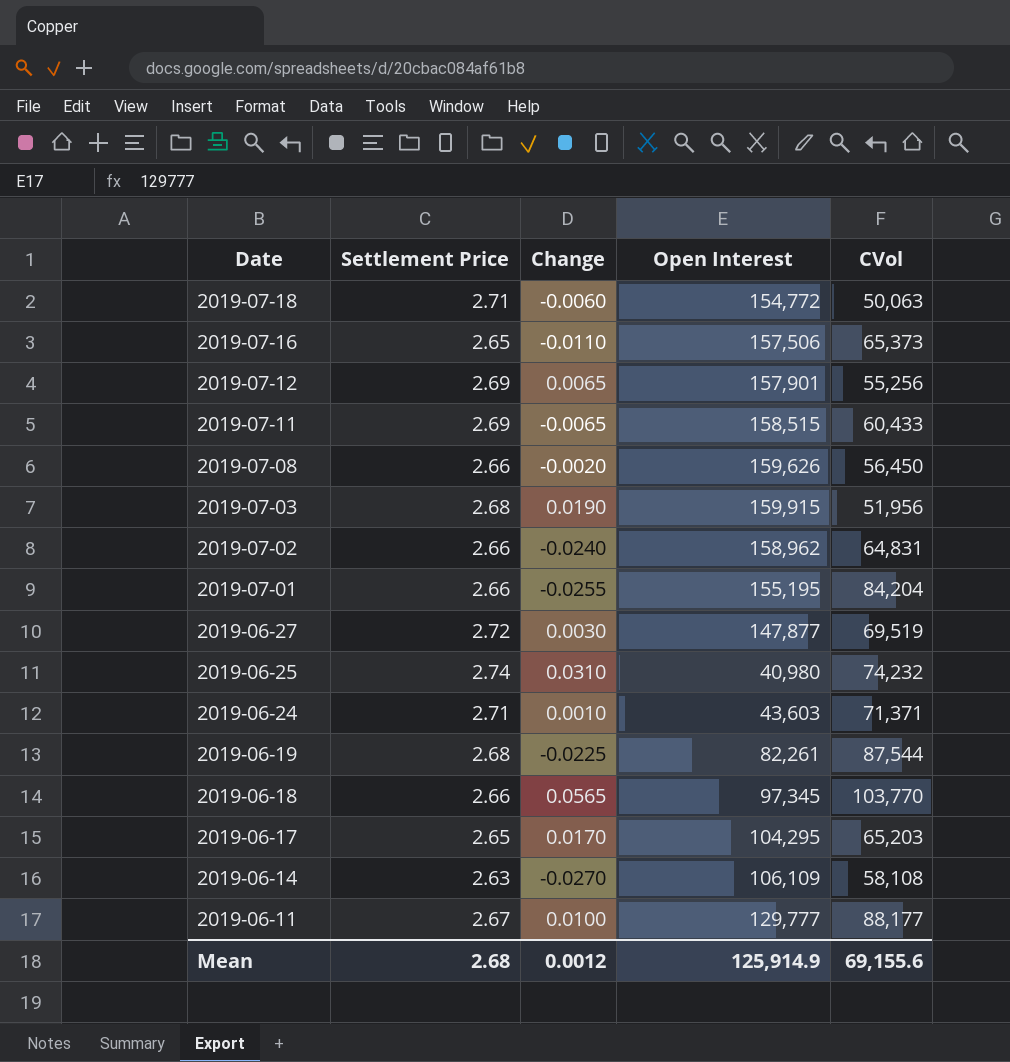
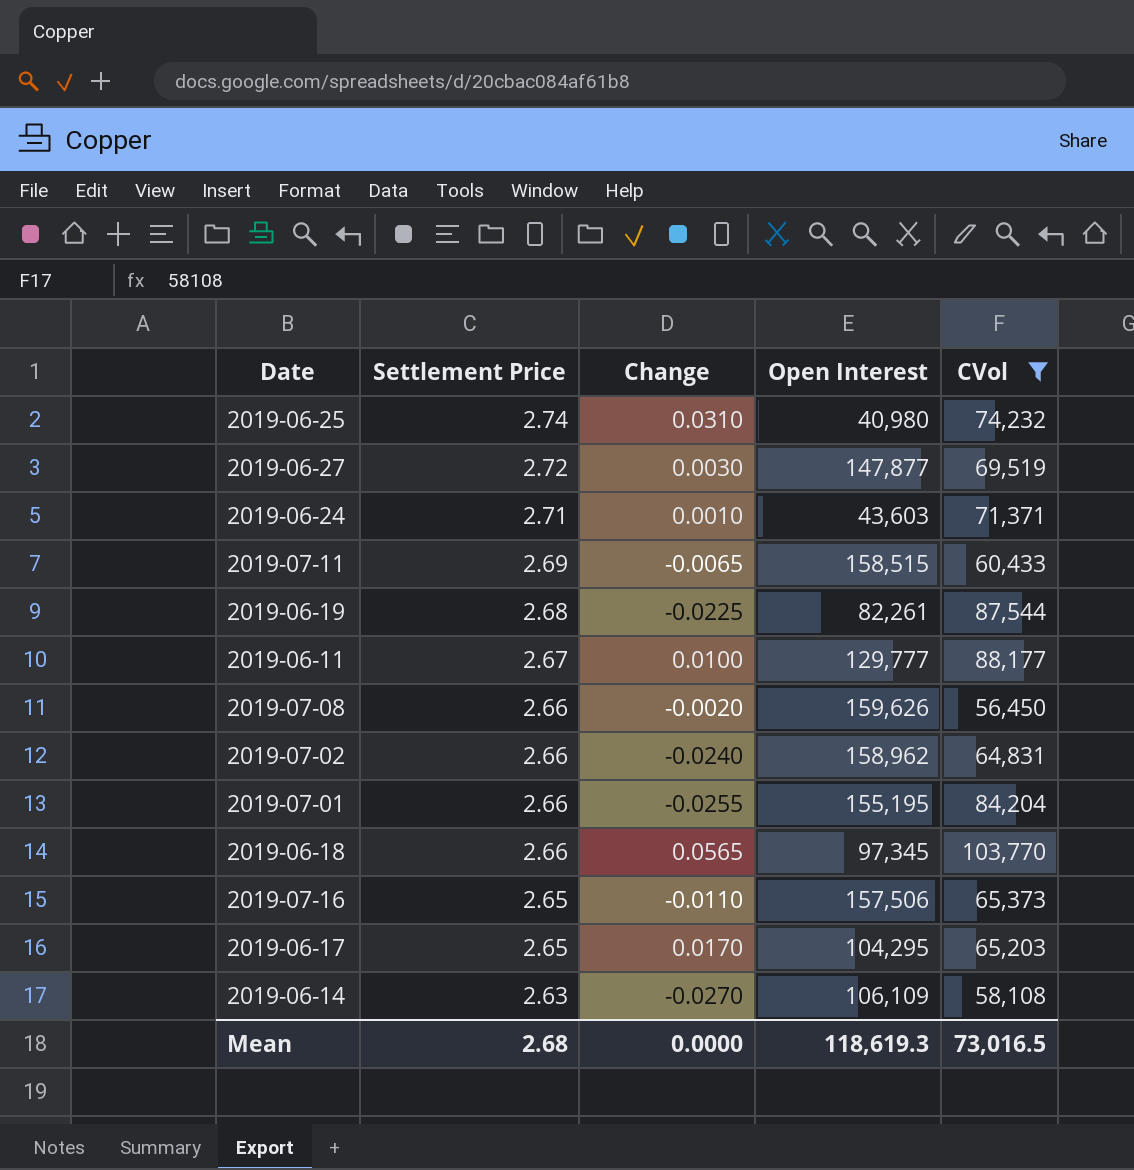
filter: none -> CVol >= 56,450
row order: Date descending -> Settlement Price descending
Mean | Change: 0.0012 -> 0.0000
Mean | Open Interest: 125,914.9 -> 118,619.3
Mean | CVol: 69,155.6 -> 73,016.5

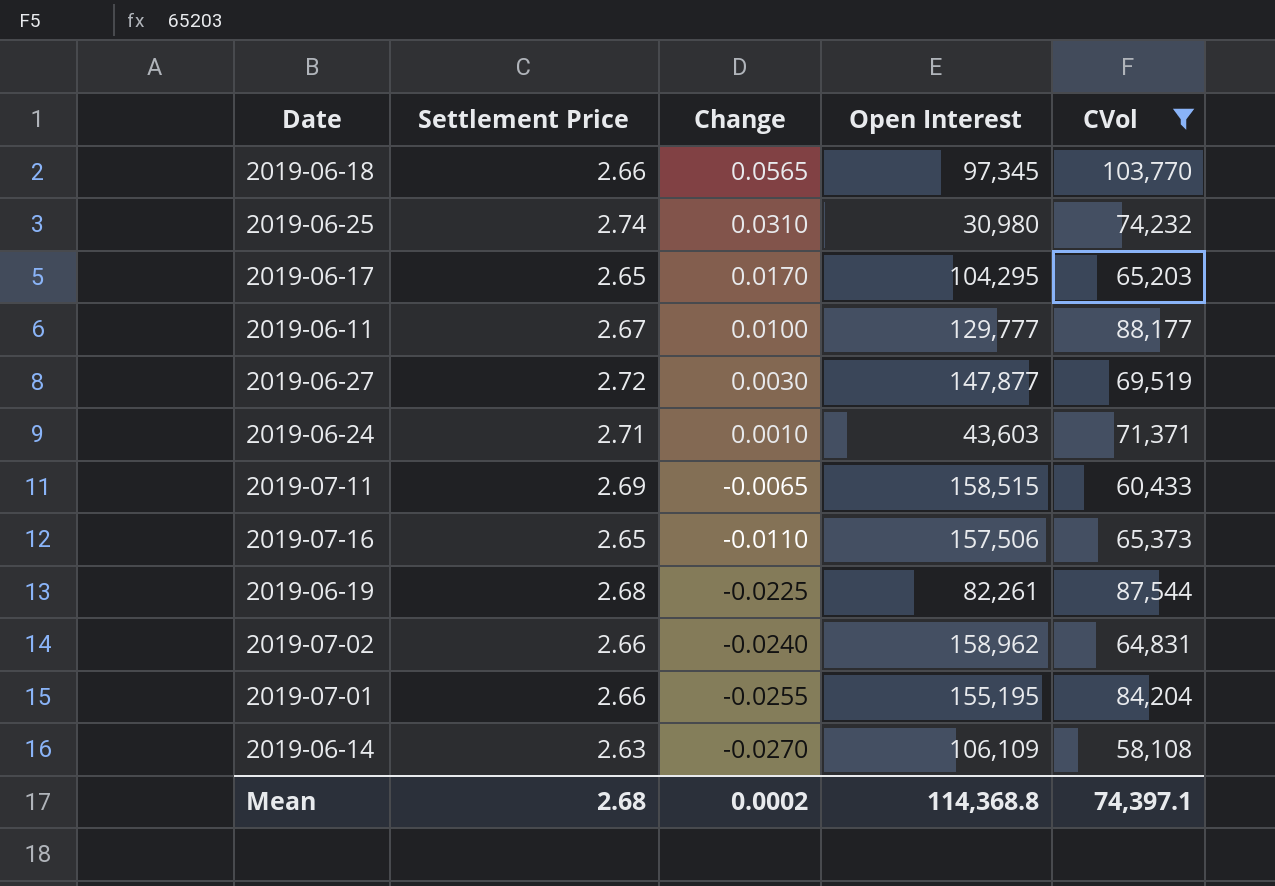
row order: Settlement Price descending -> Change descending
row 2019-07-08: 2.66 | -0.0020 | 159,626 | 56,450 -> none
2019-06-25 | Open Interest: 40,980 -> 30,980
Mean | Change: 0.0000 -> 0.0002
Mean | Open Interest: 118,619.3 -> 114,368.8
Mean | CVol: 73,016.5 -> 74,397.1

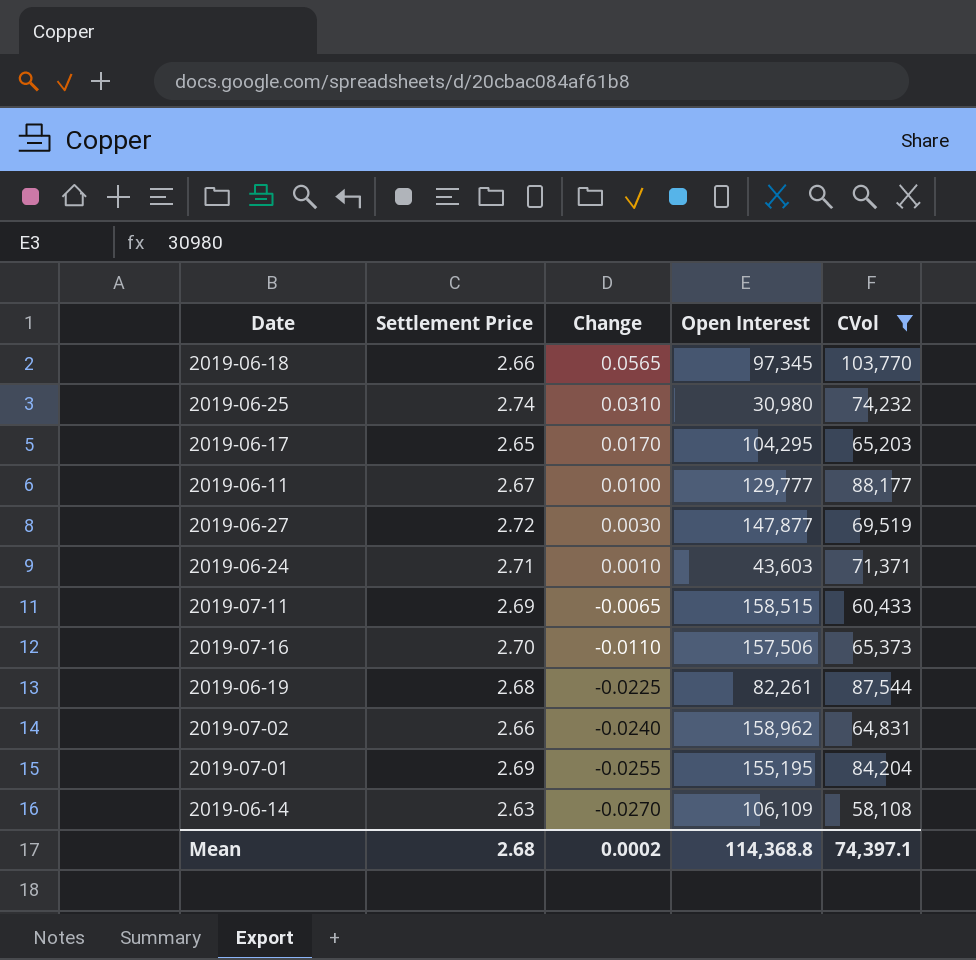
2019-07-16 | Settlement Price: 2.65 -> 2.70
2019-07-01 | Settlement Price: 2.66 -> 2.69

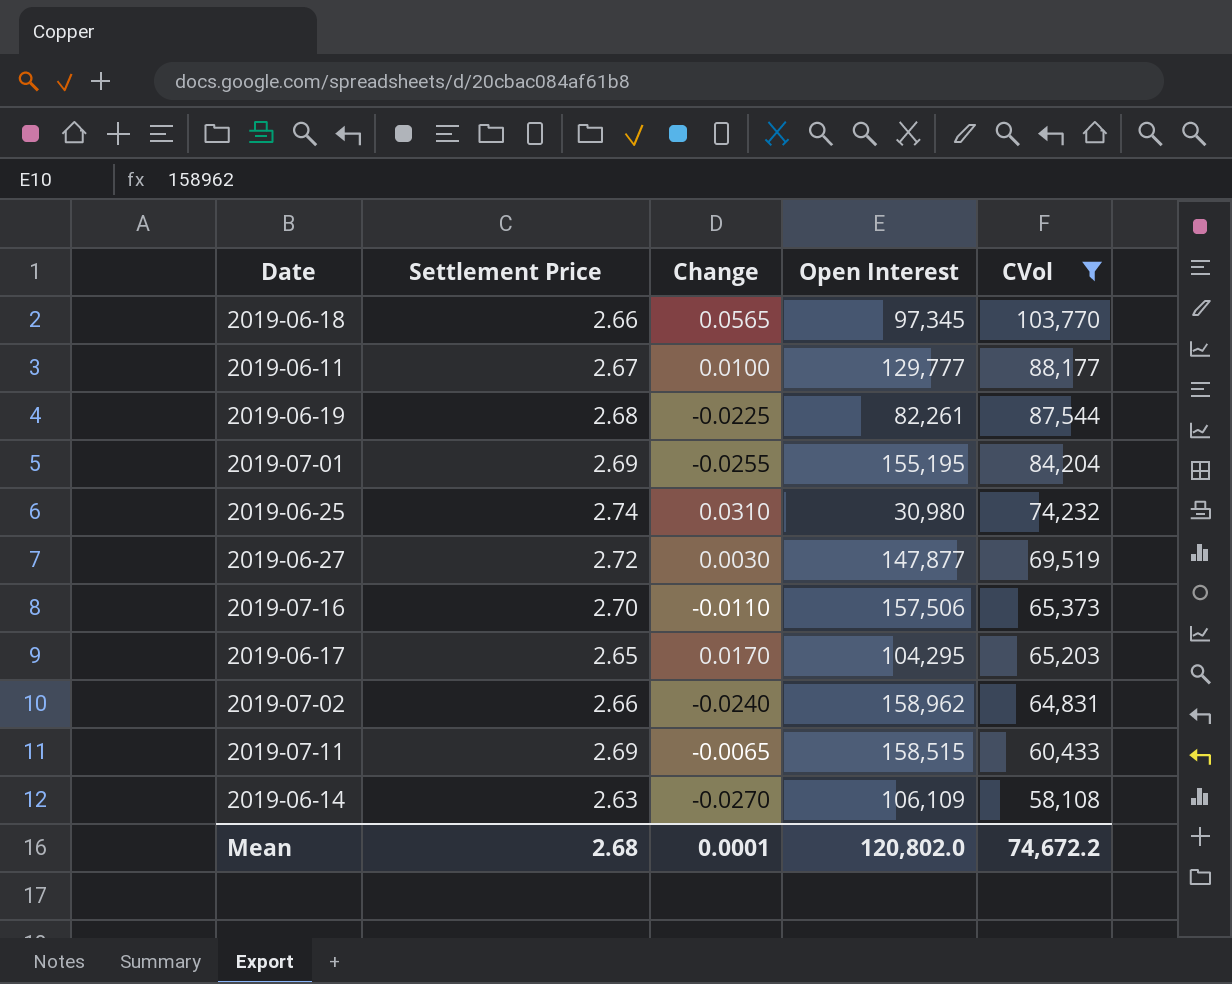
row order: Change descending -> CVol descending
row 2019-06-24: 2.71 | 0.0010 | 43,603 | 71,371 -> none
Mean | Change: 0.0002 -> 0.0001
Mean | Open Interest: 114,368.8 -> 120,802.0
Mean | CVol: 74,397.1 -> 74,672.2

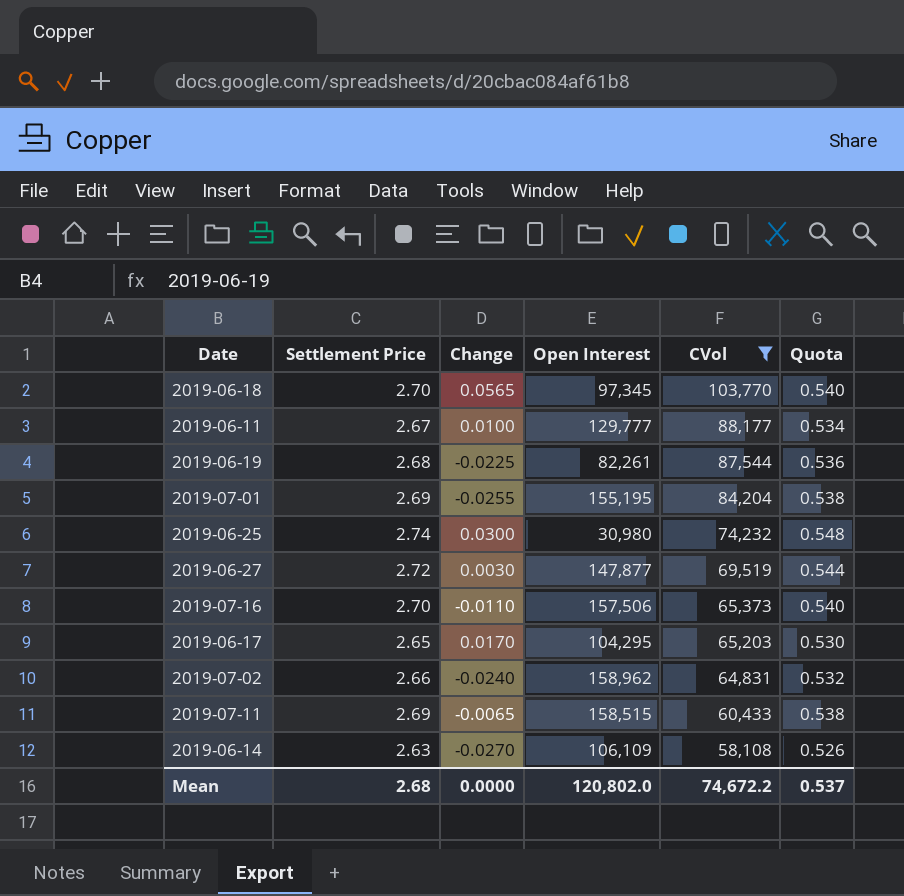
column Quota | formula: none -> [Settlement Price] * 0.2
2019-06-18 | Settlement Price: 2.66 -> 2.70
2019-06-25 | Change: 0.0310 -> 0.0300
Mean | Change: 0.0001 -> 0.0000

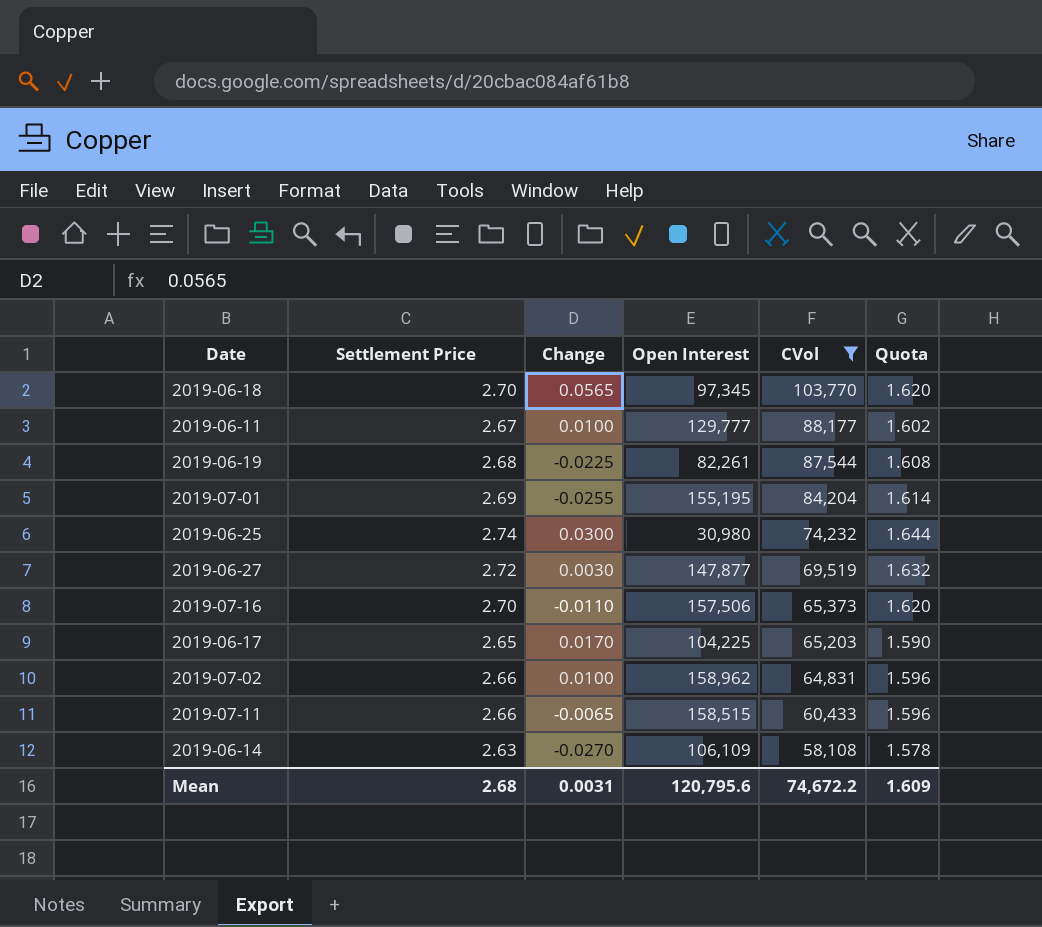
column Quota | formula: [Settlement Price] * 0.2 -> [Settlement Price] * 0.6
2019-06-17 | Open Interest: 104,295 -> 104,225
2019-07-02 | Change: -0.0240 -> 0.0100
2019-07-11 | Settlement Price: 2.69 -> 2.66
Mean | Change: 0.0000 -> 0.0031
Mean | Open Interest: 120,802.0 -> 120,795.6
Mean | Quota: 0.537 -> 1.609

